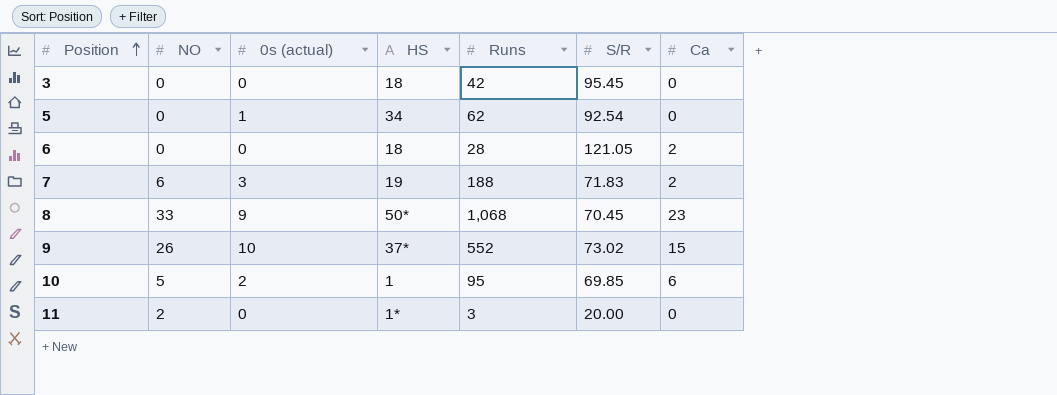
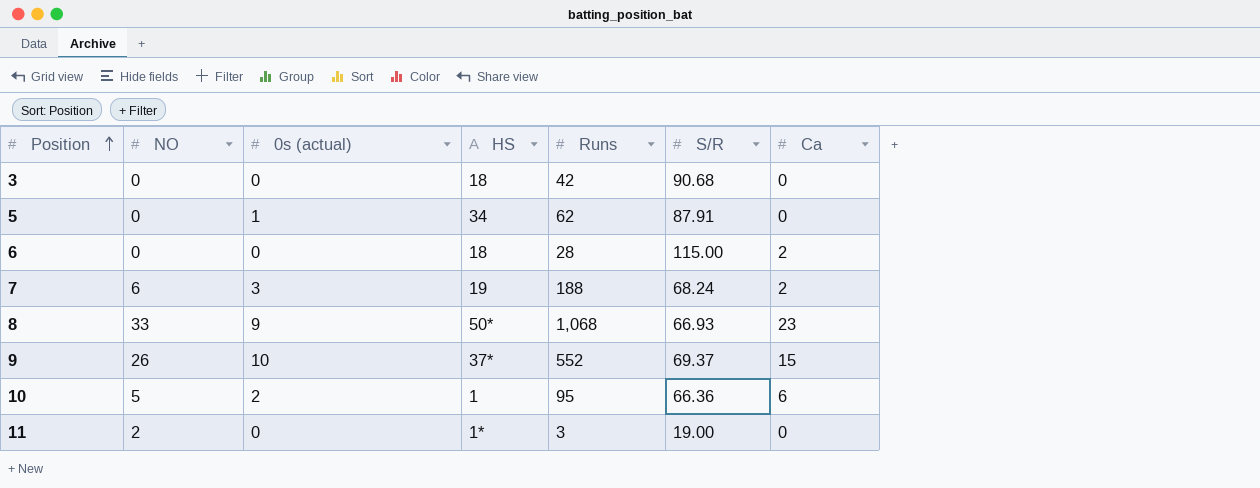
3 | S/R: 95.45 -> 90.68
5 | S/R: 92.54 -> 87.91
6 | S/R: 121.05 -> 115.00
7 | S/R: 71.83 -> 68.24
8 | S/R: 70.45 -> 66.93
9 | S/R: 73.02 -> 69.37
10 | S/R: 69.85 -> 66.36
11 | S/R: 20.00 -> 19.00

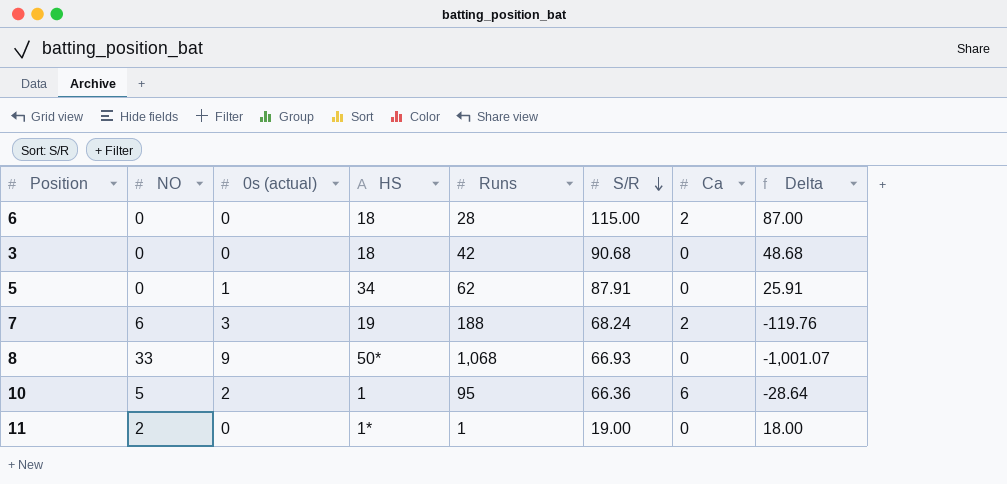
row order: Position ascending -> S/R descending
column Delta | formula: none -> [S/R] - [Runs]
row 9: 26 | 10 | 37* | 552 | 69.37 | 15 -> none
8 | Ca: 23 -> 0
11 | Runs: 3 -> 1

